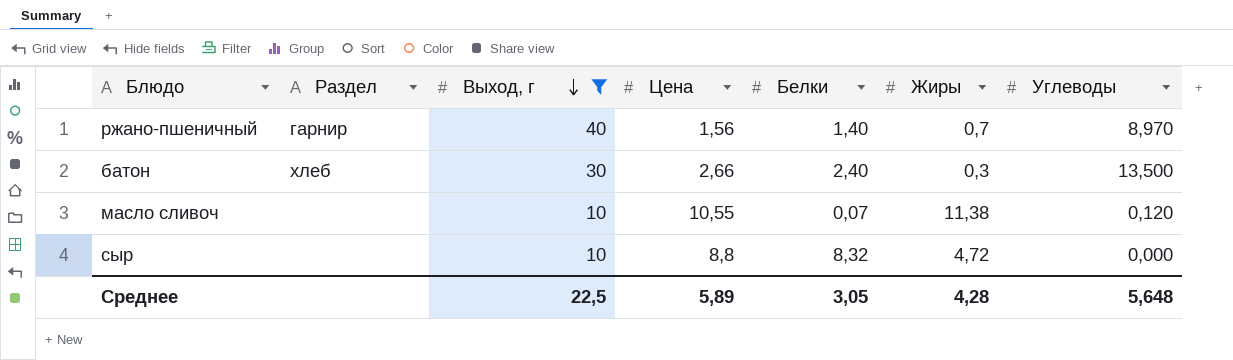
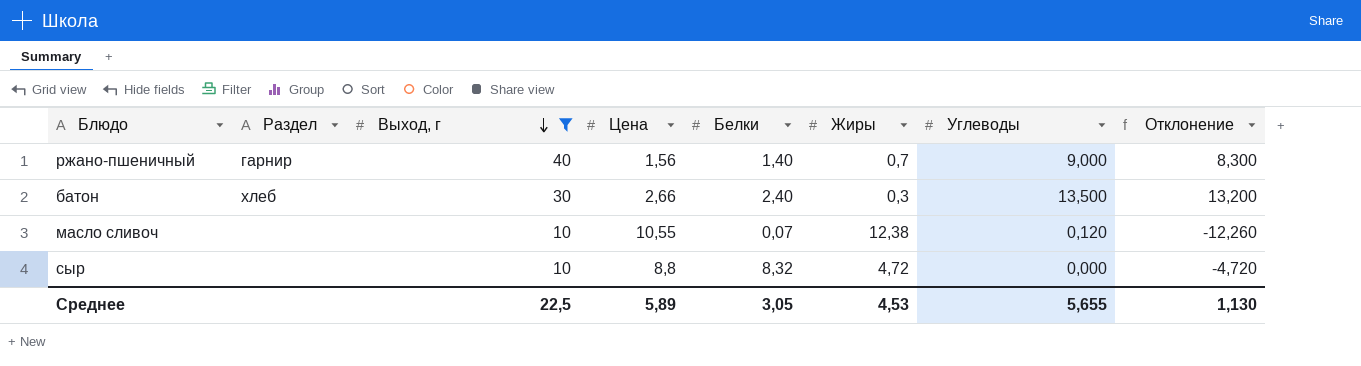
column Отклонение | formula: none -> [Углеводы] - [Жиры]
ржано-пшеничный | Углеводы: 8,970 -> 9,000
масло сливоч | Жиры: 11,38 -> 12,38
Среднее | Жиры: 4,28 -> 4,53
Среднее | Углеводы: 5,648 -> 5,655

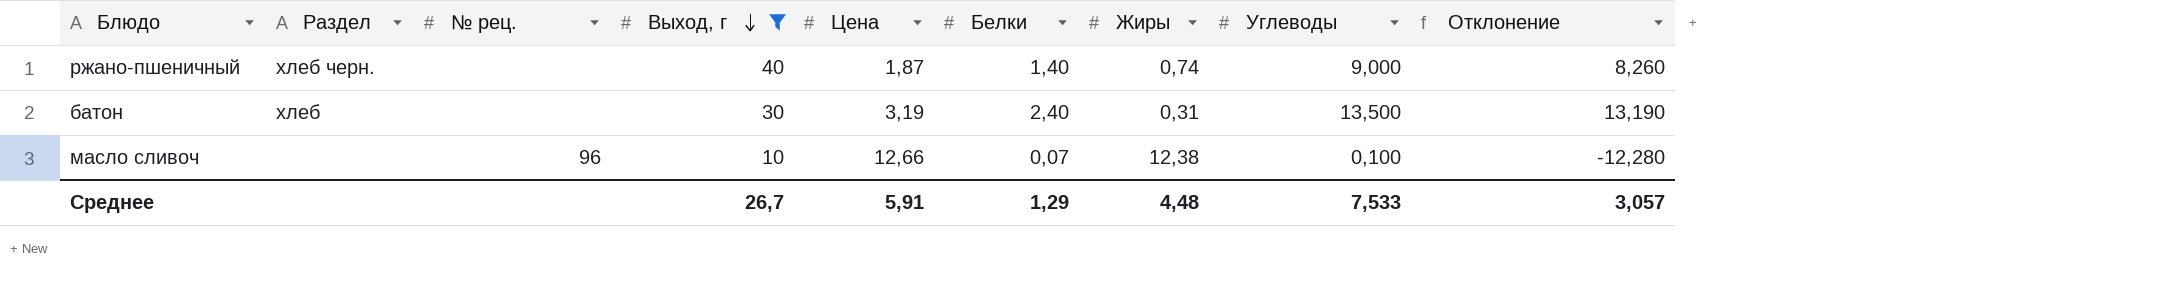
column № рец. | position: none -> 3
row сыр: none | 10 | 8,8 | 8,32 | 4,72 | 0,000 | -4,720 -> none
ржано-пшеничный | Раздел: гарнир -> хлеб черн.
ржано-пшеничный | Цена: 1,56 -> 1,87
ржано-пшеничный | Жиры: 0,7 -> 0,74
ржано-пшеничный | Отклонение: 8,300 -> 8,260
батон | Цена: 2,66 -> 3,19
батон | Жиры: 0,3 -> 0,31
батон | Отклонение: 13,200 -> 13,190
масло сливоч | Цена: 10,55 -> 12,66
масло сливоч | Углеводы: 0,120 -> 0,100
масло сливоч | Отклонение: -12,260 -> -12,280
Среднее | Выход, г: 22,5 -> 26,7
Среднее | Цена: 5,89 -> 5,91
Среднее | Белки: 3,05 -> 1,29
Среднее | Жиры: 4,53 -> 4,48
Среднее | Углеводы: 5,655 -> 7,533
Среднее | Отклонение: 1,130 -> 3,057

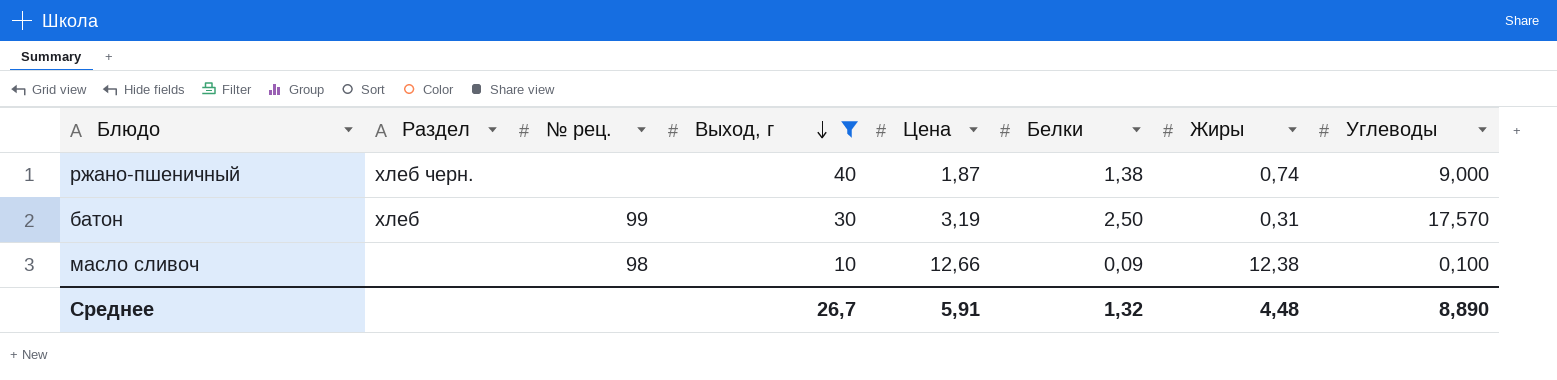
column Отклонение | formula: [Углеводы] - [Жиры] -> none
ржано-пшеничный | Белки: 1,40 -> 1,38
батон | № рец.: none -> 99
батон | Белки: 2,40 -> 2,50
батон | Углеводы: 13,500 -> 17,570
масло сливоч | № рец.: 96 -> 98
масло сливоч | Белки: 0,07 -> 0,09
Среднее | Белки: 1,29 -> 1,32
Среднее | Углеводы: 7,533 -> 8,890

